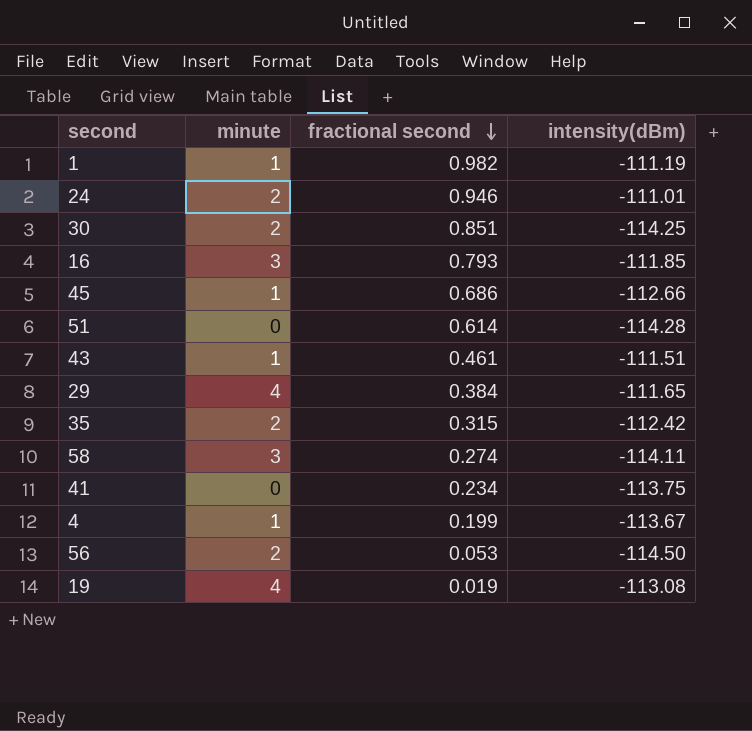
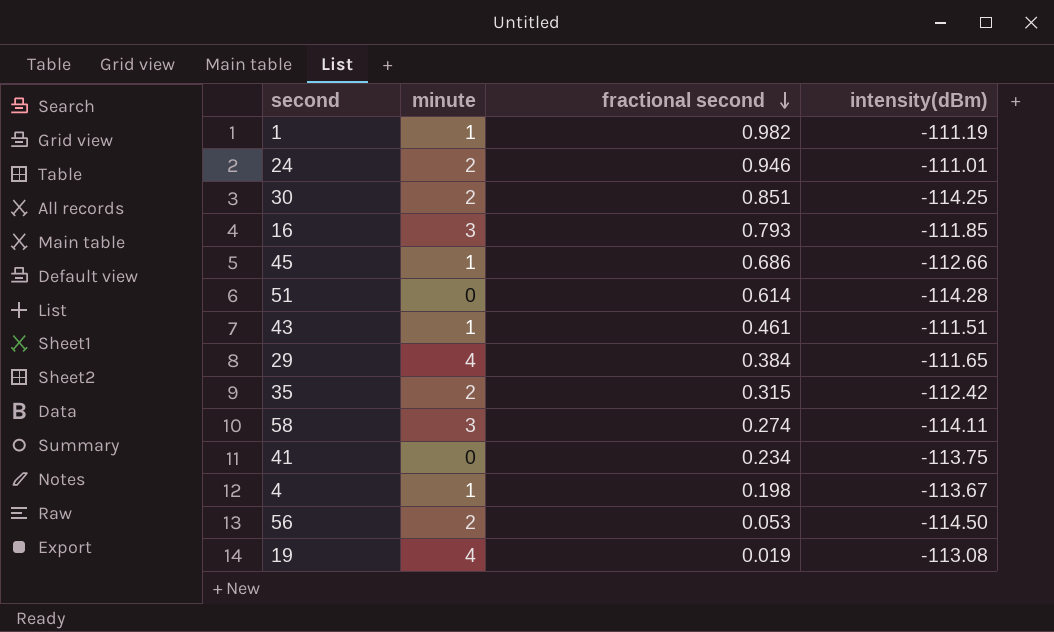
4 | fractional second: 0.199 -> 0.198

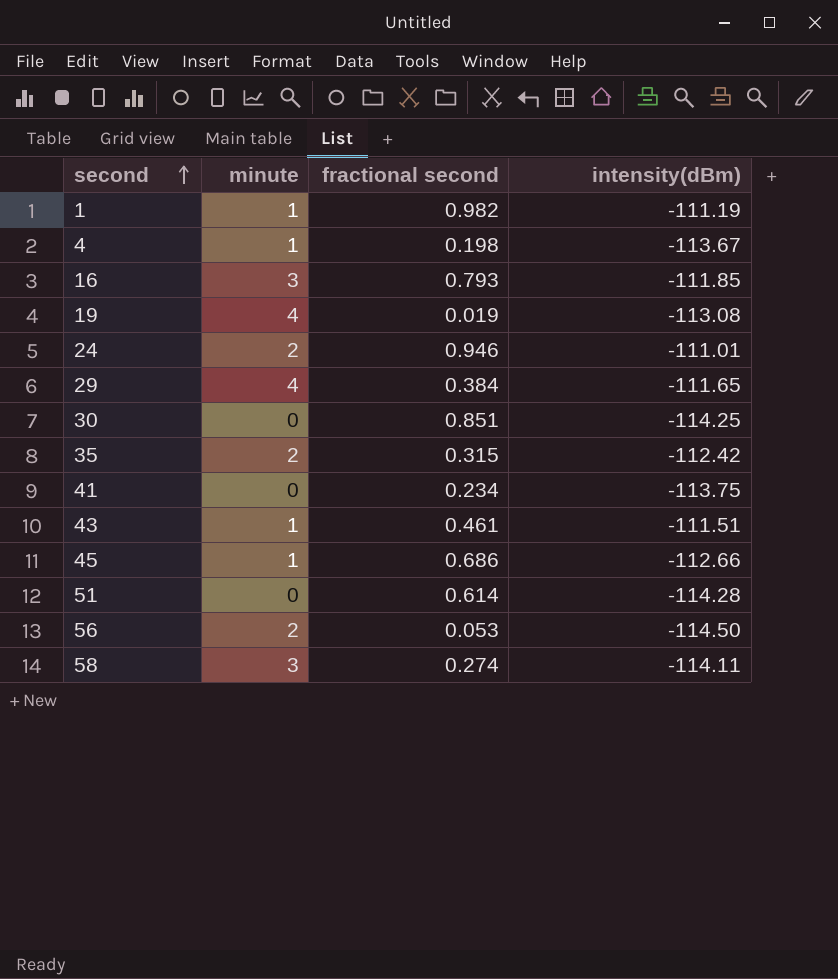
row order: fractional second descending -> second ascending
30 | minute: 2 -> 0

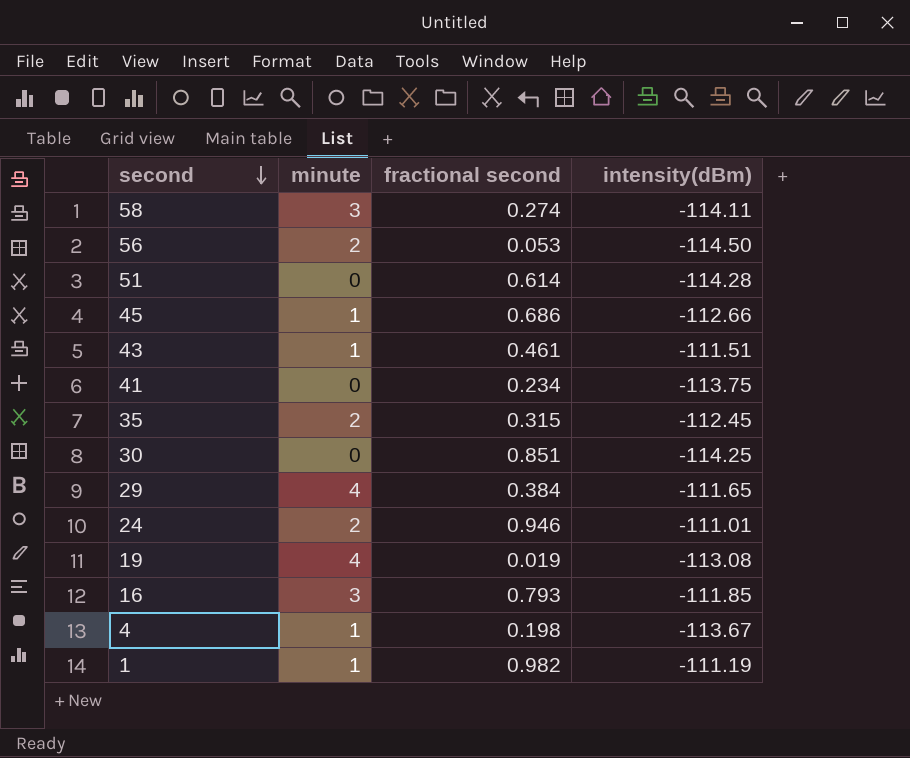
row order: second ascending -> second descending
35 | intensity(dBm): -112.42 -> -112.45

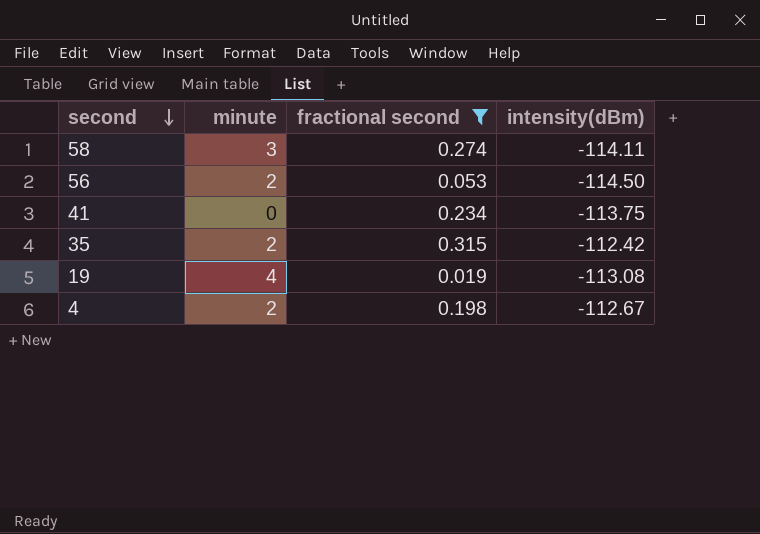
filter: none -> fractional second <= 0.315
35 | intensity(dBm): -112.45 -> -112.42
4 | minute: 1 -> 2
4 | intensity(dBm): -113.67 -> -112.67

